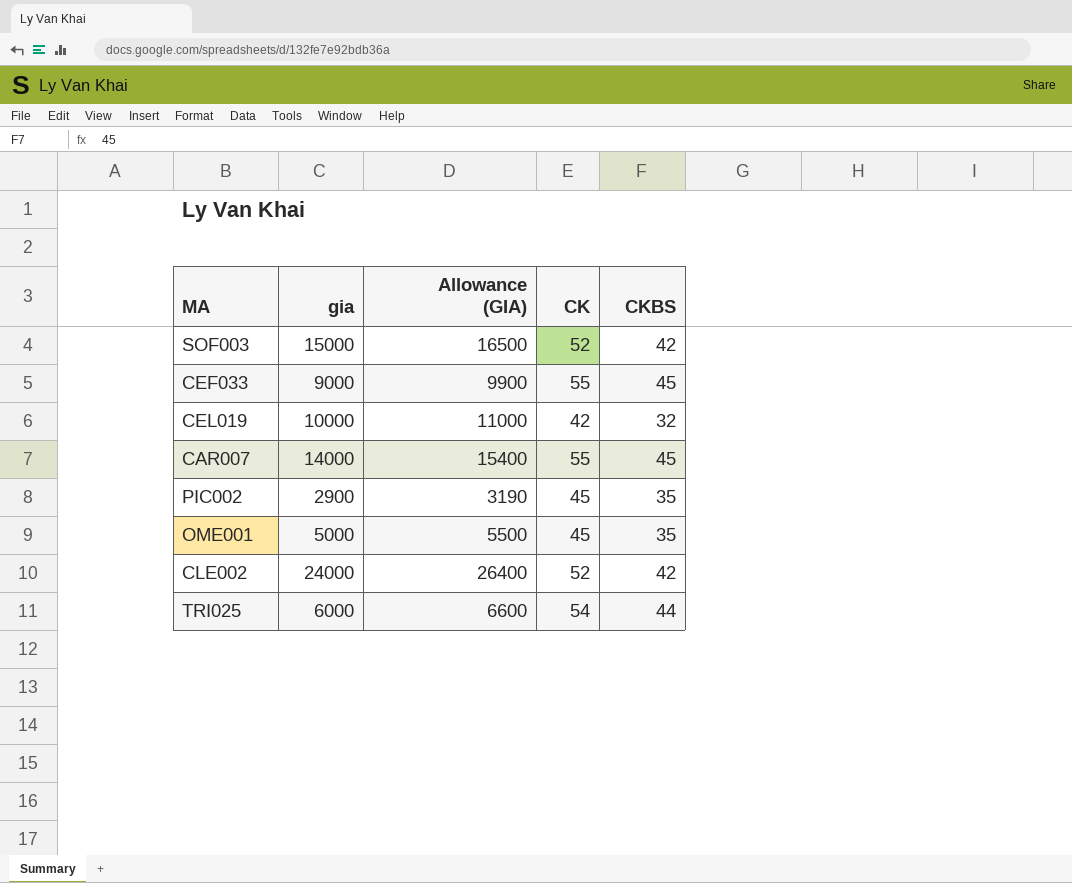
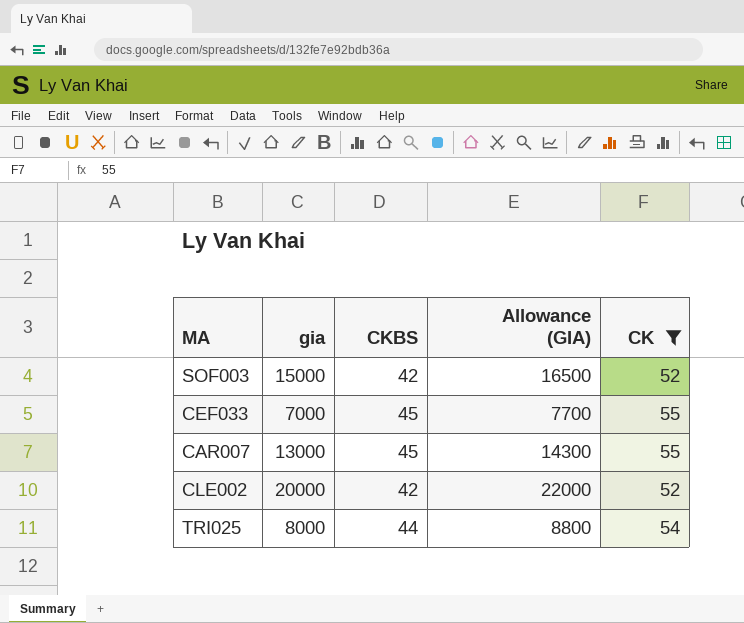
filter: none -> CK >= 52
column CKBS | position: 5 -> 3
CEF033 | gia: 9000 -> 7000
CEF033 | Allowance (GIA): 9900 -> 7700
CAR007 | gia: 14000 -> 13000
CAR007 | Allowance (GIA): 15400 -> 14300
CLE002 | gia: 24000 -> 20000
CLE002 | Allowance (GIA): 26400 -> 22000
TRI025 | gia: 6000 -> 8000
TRI025 | Allowance (GIA): 6600 -> 8800

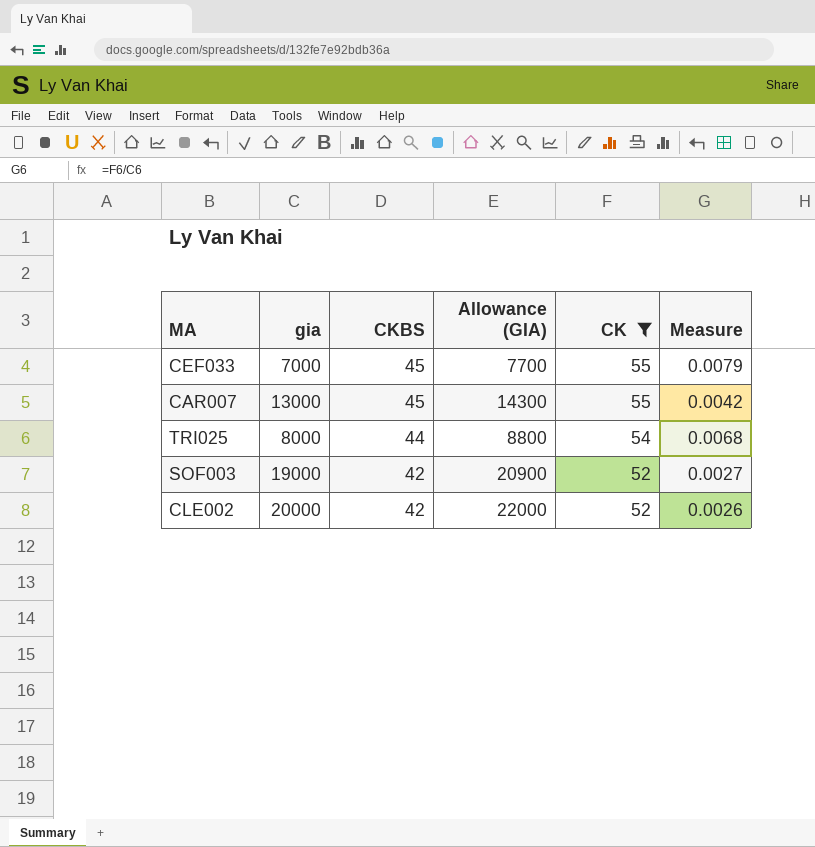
row order: none -> CKBS descending
column Measure | formula: none -> [CK] / [gia]
SOF003 | gia: 15000 -> 19000
SOF003 | Allowance (GIA): 16500 -> 20900

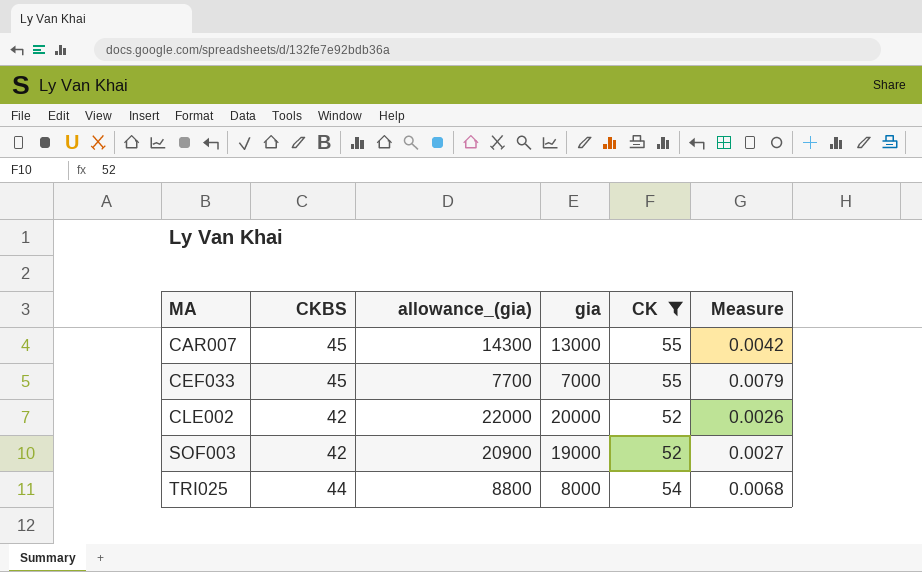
row order: CKBS descending -> MA ascending
column name: Allowance (GIA) -> allowance_(gia)
column gia | position: 2 -> 4

